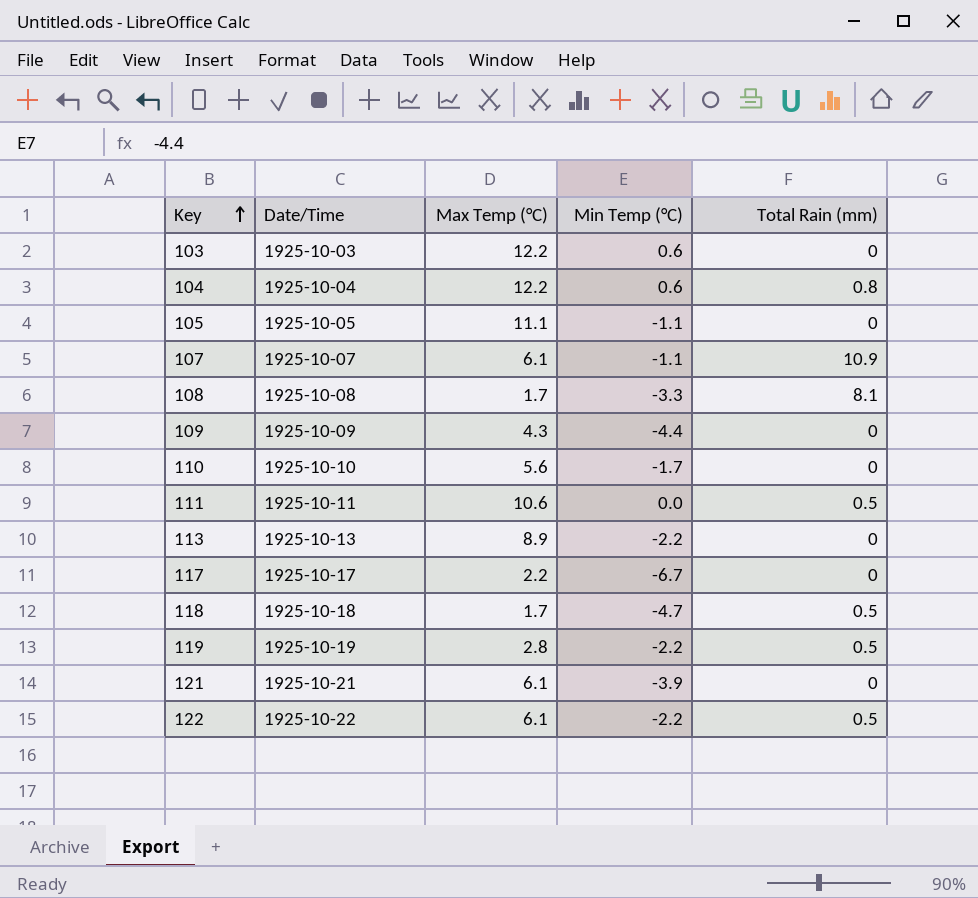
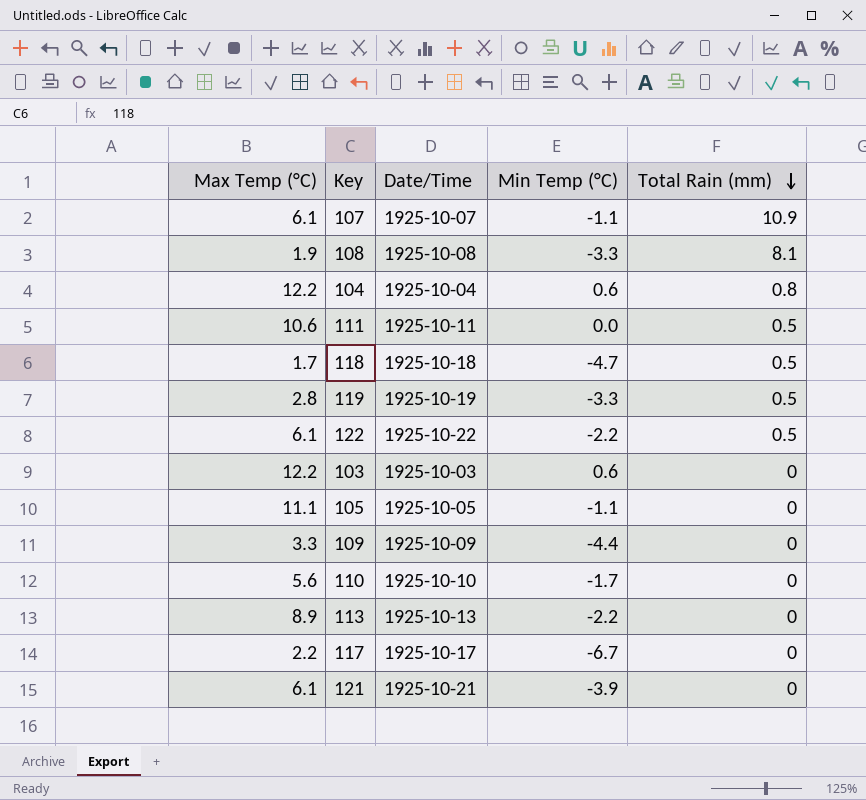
row order: Key ascending -> Total Rain (mm) descending
column Max Temp (°C) | position: 3 -> 1
108 | Max Temp (°C): 1.7 -> 1.9
119 | Min Temp (°C): -2.2 -> -3.3
109 | Max Temp (°C): 4.3 -> 3.3

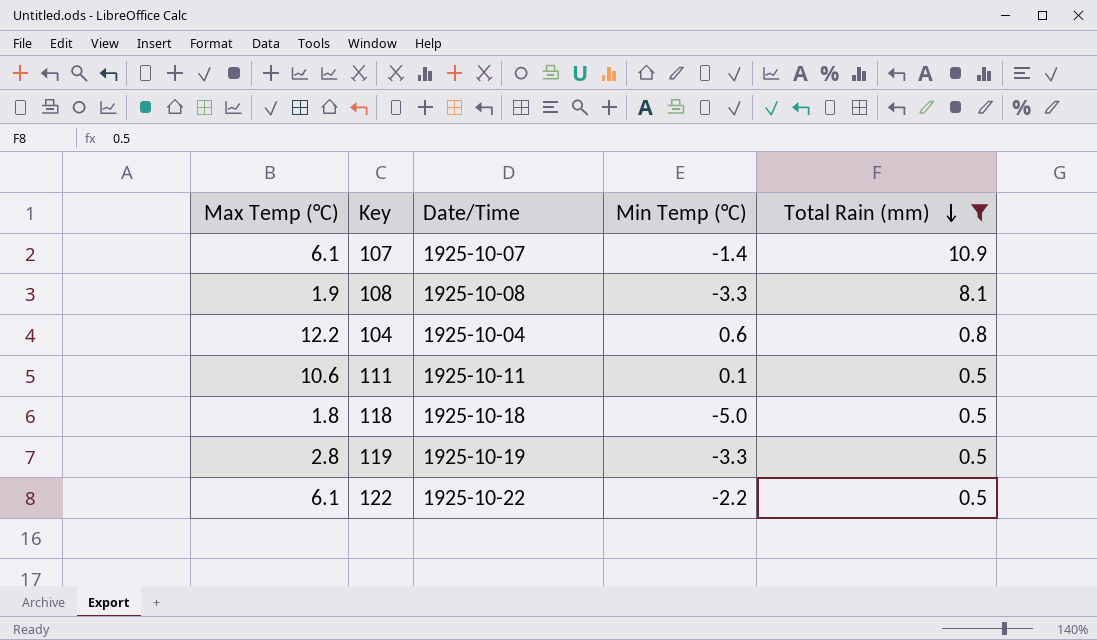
filter: none -> Total Rain (mm) != 0
107 | Min Temp (°C): -1.1 -> -1.4
111 | Min Temp (°C): 0.0 -> 0.1
118 | Max Temp (°C): 1.7 -> 1.8
118 | Min Temp (°C): -4.7 -> -5.0

